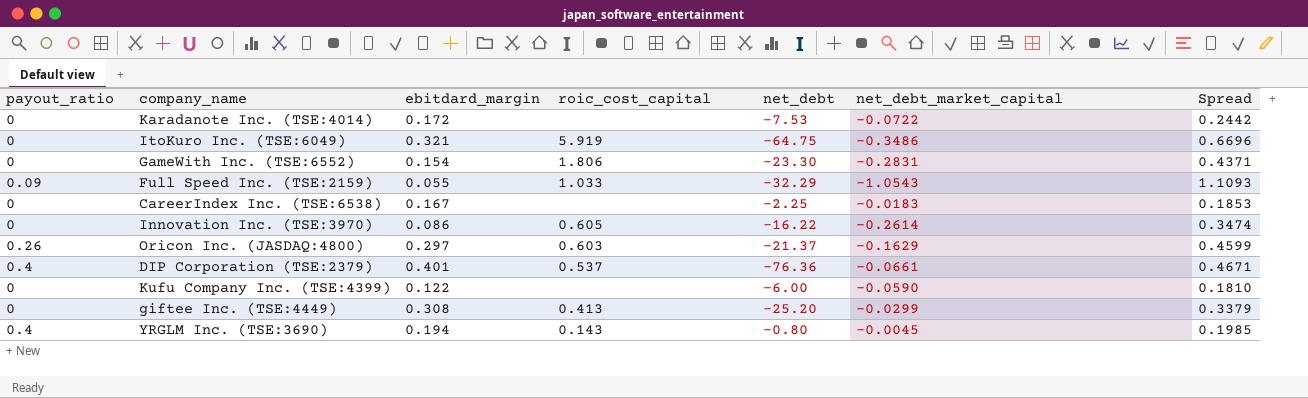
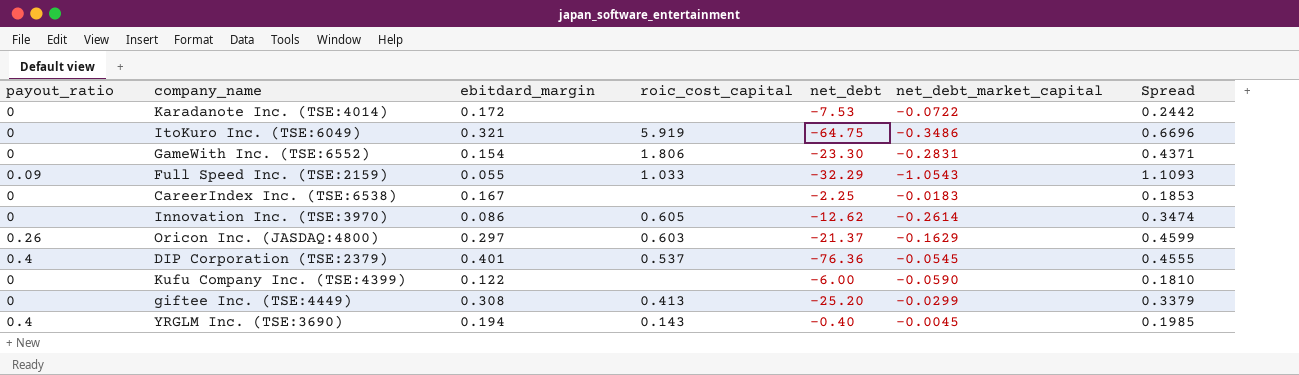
Innovation Inc. (TSE:3970) | net_debt: -16.22 -> -12.62
DIP Corporation (TSE:2379) | net_debt_market_capital: -0.0661 -> -0.0545
DIP Corporation (TSE:2379) | Spread: 0.4671 -> 0.4555
YRGLM Inc. (TSE:3690) | net_debt: -0.80 -> -0.40

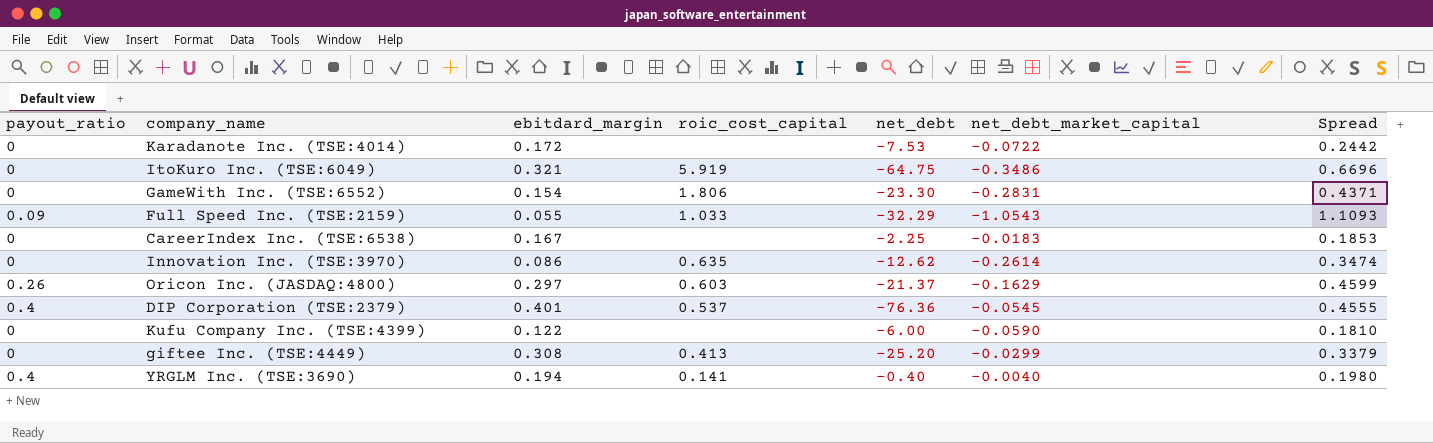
Innovation Inc. (TSE:3970) | roic_cost_capital: 0.605 -> 0.635
YRGLM Inc. (TSE:3690) | roic_cost_capital: 0.143 -> 0.141
YRGLM Inc. (TSE:3690) | net_debt_market_capital: -0.0045 -> -0.0040
YRGLM Inc. (TSE:3690) | Spread: 0.1985 -> 0.1980

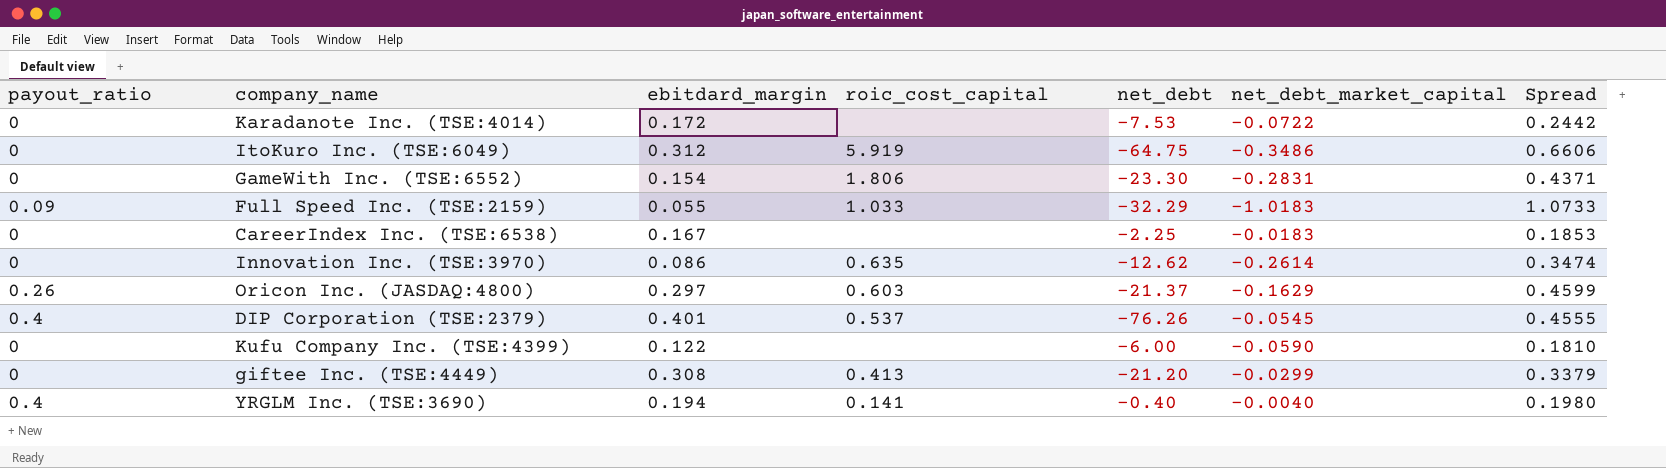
ItoKuro Inc. (TSE:6049) | ebitdard_margin: 0.321 -> 0.312
ItoKuro Inc. (TSE:6049) | Spread: 0.6696 -> 0.6606
Full Speed Inc. (TSE:2159) | net_debt_market_capital: -1.0543 -> -1.0183
Full Speed Inc. (TSE:2159) | Spread: 1.1093 -> 1.0733
DIP Corporation (TSE:2379) | net_debt: -76.36 -> -76.26
giftee Inc. (TSE:4449) | net_debt: -25.20 -> -21.20

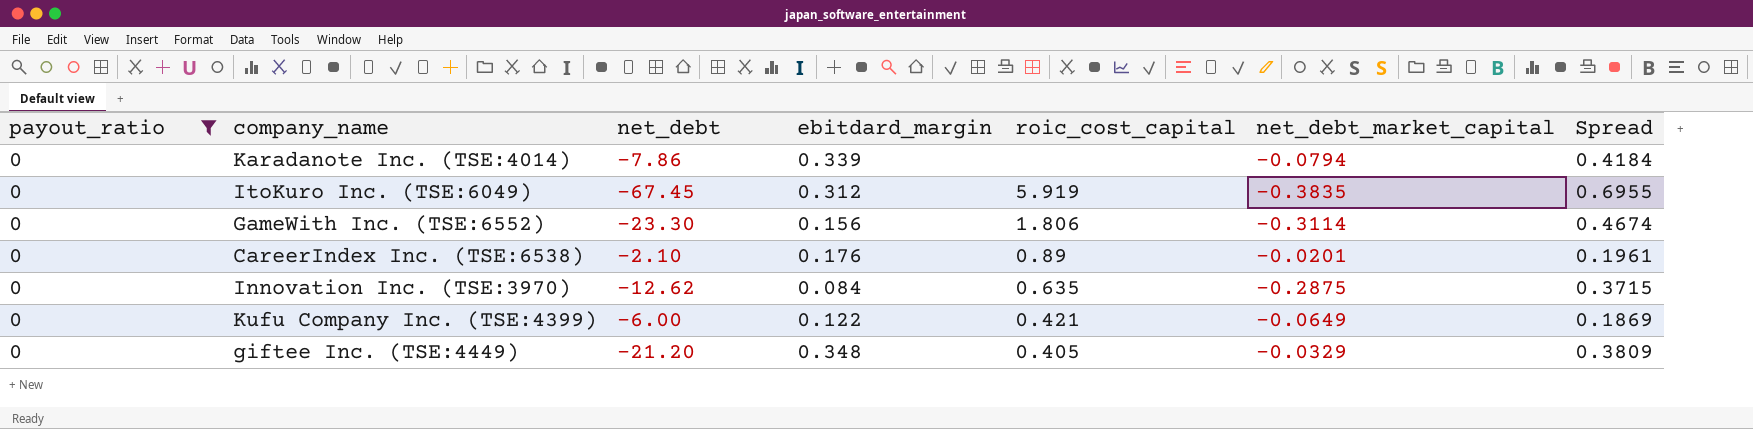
filter: none -> payout_ratio = 0
column net_debt | position: 5 -> 3
Karadanote Inc. (TSE:4014) | net_debt: -7.53 -> -7.86
Karadanote Inc. (TSE:4014) | ebitdard_margin: 0.172 -> 0.339
Karadanote Inc. (TSE:4014) | net_debt_market_capital: -0.0722 -> -0.0794
Karadanote Inc. (TSE:4014) | Spread: 0.2442 -> 0.4184
ItoKuro Inc. (TSE:6049) | net_debt: -64.75 -> -67.45
ItoKuro Inc. (TSE:6049) | net_debt_market_capital: -0.3486 -> -0.3835
ItoKuro Inc. (TSE:6049) | Spread: 0.6606 -> 0.6955
GameWith Inc. (TSE:6552) | ebitdard_margin: 0.154 -> 0.156
GameWith Inc. (TSE:6552) | net_debt_market_capital: -0.2831 -> -0.3114
GameWith Inc. (TSE:6552) | Spread: 0.4371 -> 0.4674
CareerIndex Inc. (TSE:6538) | net_debt: -2.25 -> -2.10
CareerIndex Inc. (TSE:6538) | ebitdard_margin: 0.167 -> 0.176
CareerIndex Inc. (TSE:6538) | roic_cost_capital: none -> 0.89
CareerIndex Inc. (TSE:6538) | net_debt_market_capital: -0.0183 -> -0.0201
CareerIndex Inc. (TSE:6538) | Spread: 0.1853 -> 0.1961
Innovation Inc. (TSE:3970) | ebitdard_margin: 0.086 -> 0.084
Innovation Inc. (TSE:3970) | net_debt_market_capital: -0.2614 -> -0.2875
Innovation Inc. (TSE:3970) | Spread: 0.3474 -> 0.3715
Kufu Company Inc. (TSE:4399) | roic_cost_capital: none -> 0.421
Kufu Company Inc. (TSE:4399) | net_debt_market_capital: -0.0590 -> -0.0649
Kufu Company Inc. (TSE:4399) | Spread: 0.1810 -> 0.1869
giftee Inc. (TSE:4449) | ebitdard_margin: 0.308 -> 0.348
giftee Inc. (TSE:4449) | roic_cost_capital: 0.413 -> 0.405
giftee Inc. (TSE:4449) | net_debt_market_capital: -0.0299 -> -0.0329
giftee Inc. (TSE:4449) | Spread: 0.3379 -> 0.3809

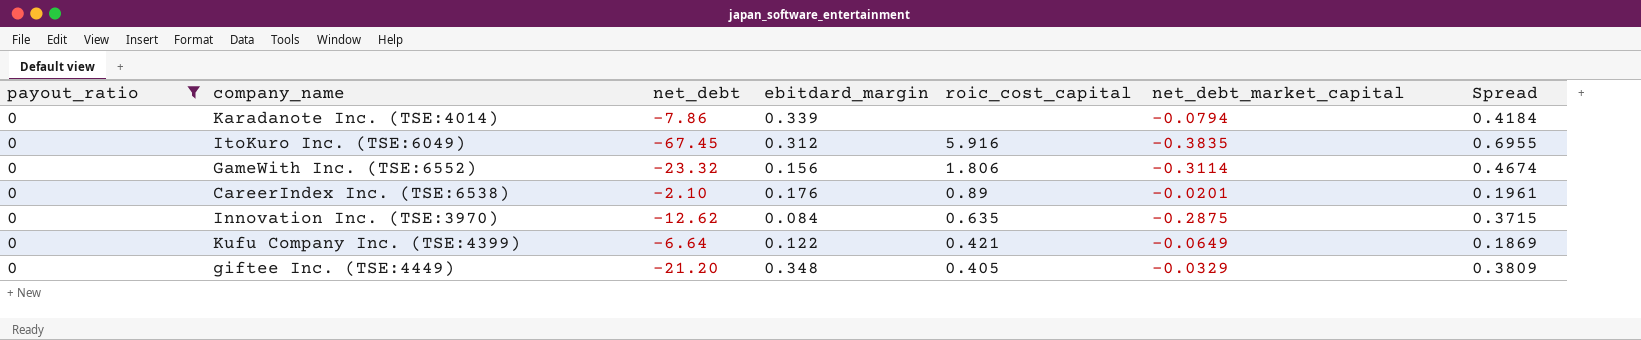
ItoKuro Inc. (TSE:6049) | roic_cost_capital: 5.919 -> 5.916
GameWith Inc. (TSE:6552) | net_debt: -23.30 -> -23.32
Kufu Company Inc. (TSE:4399) | net_debt: -6.00 -> -6.64

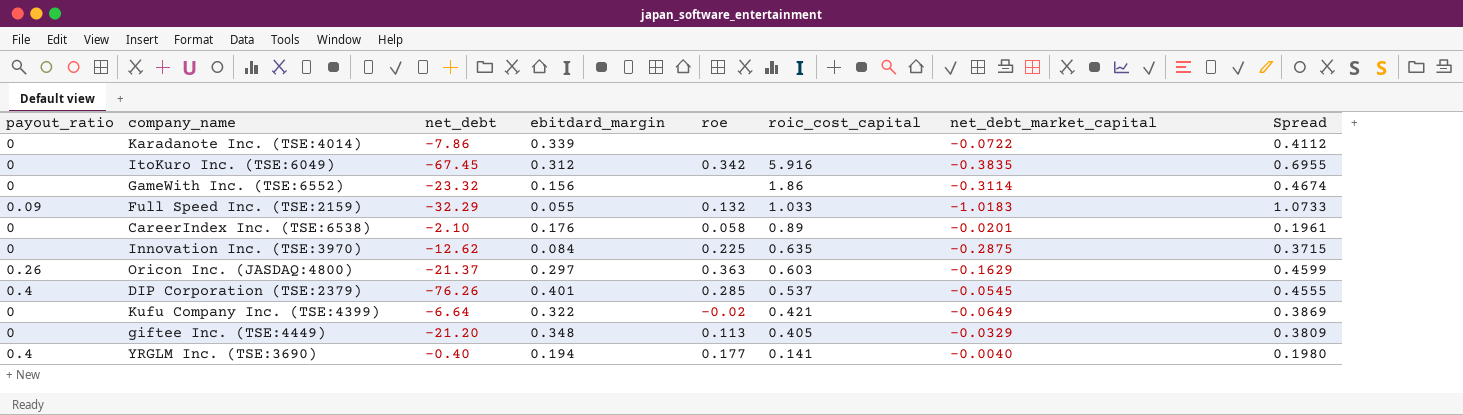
filter: payout_ratio = 0 -> none
column roe | position: none -> 5
Karadanote Inc. (TSE:4014) | net_debt_market_capital: -0.0794 -> -0.0722
Karadanote Inc. (TSE:4014) | Spread: 0.4184 -> 0.4112
GameWith Inc. (TSE:6552) | roic_cost_capital: 1.806 -> 1.86
Kufu Company Inc. (TSE:4399) | ebitdard_margin: 0.122 -> 0.322
Kufu Company Inc. (TSE:4399) | Spread: 0.1869 -> 0.3869

